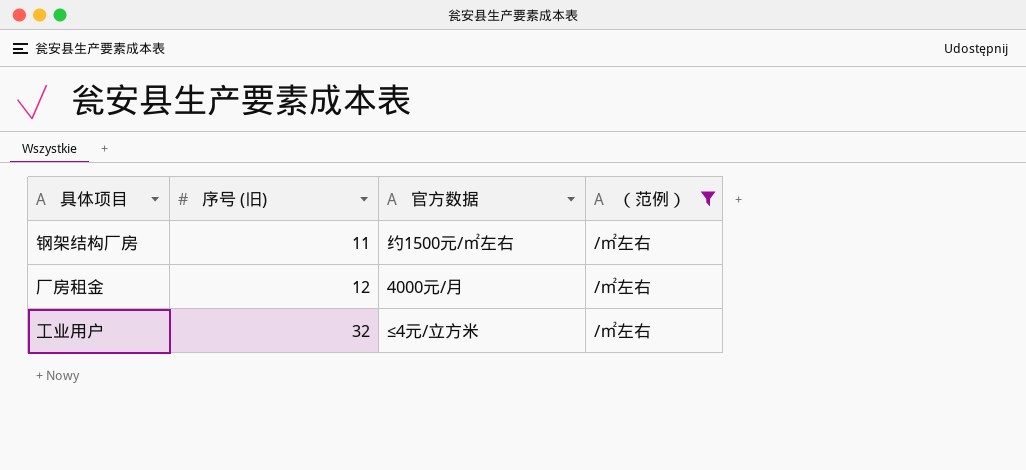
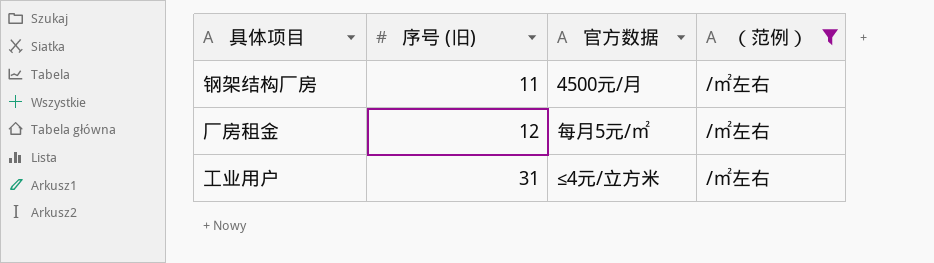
钢架结构厂房 | 官方数据: 约1500元/㎡左右 -> 4500元/月
厂房租金 | 官方数据: 4000元/月 -> 每月5元/㎡
工业用户 | 序号 (旧): 32 -> 31

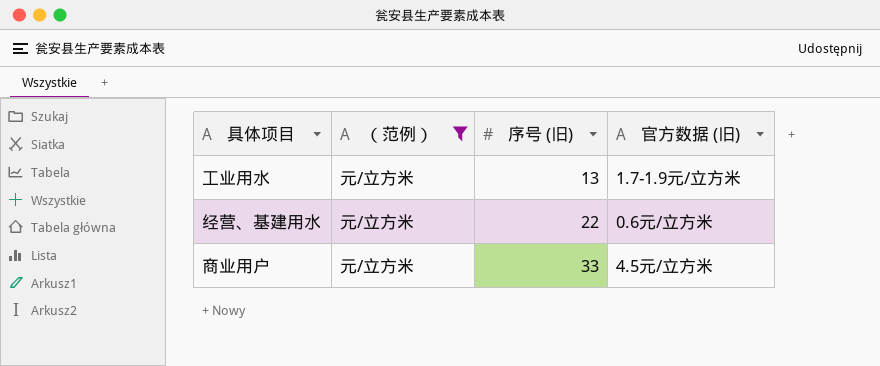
filter: （范例） = /㎡左右 -> （范例） = 元/立方米
column （范例） | position: 4 -> 2
column name: 官方数据 -> 官方数据 (旧)

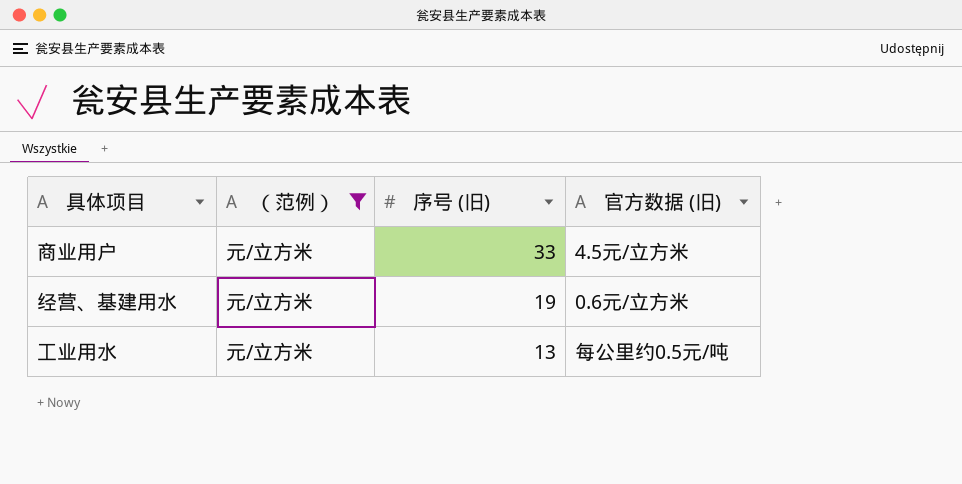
row order: 序号 (旧) ascending -> 序号 (旧) descending
经营、基建用水 | 序号 (旧): 22 -> 19
工业用水 | 官方数据 (旧): 1.7-1.9元/立方米 -> 每公里约0.5元/吨

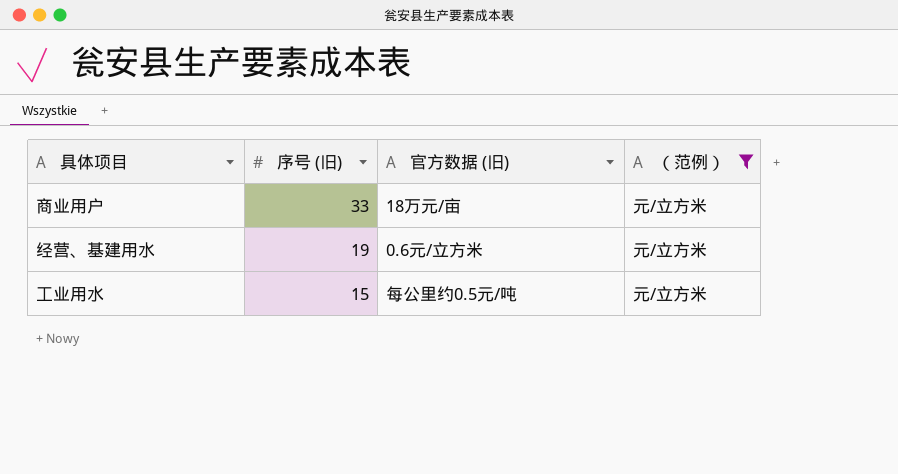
column （范例） | position: 2 -> 4
商业用户 | 官方数据 (旧): 4.5元/立方米 -> 18万元/亩
工业用水 | 序号 (旧): 13 -> 15

